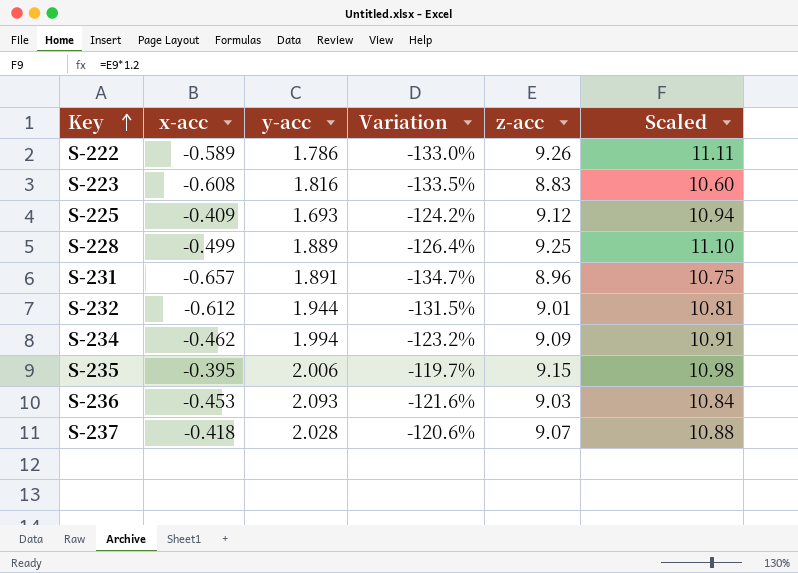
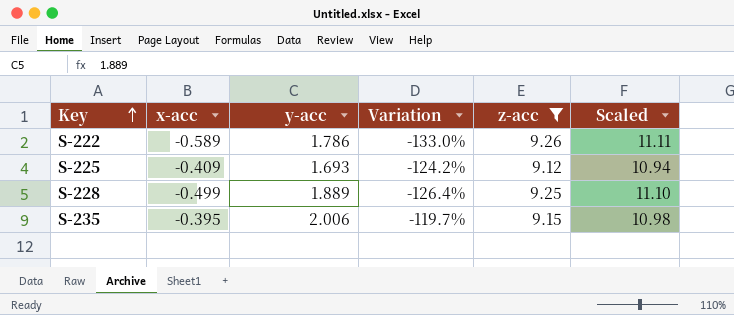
filter: none -> z-acc >= 9.12

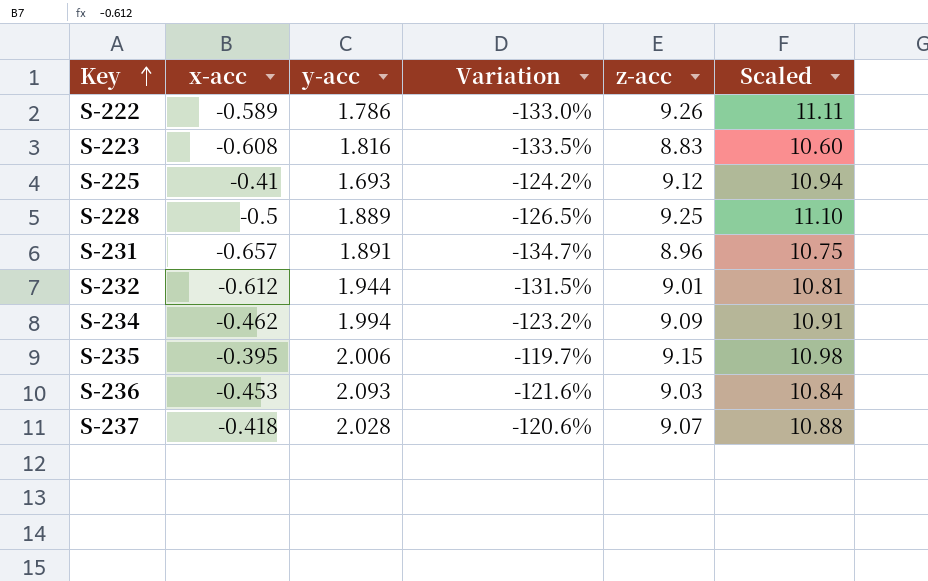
filter: z-acc >= 9.12 -> none
S-225 | x-acc: -0.409 -> -0.41
S-228 | x-acc: -0.499 -> -0.5
S-228 | Variation: -126.4% -> -126.5%

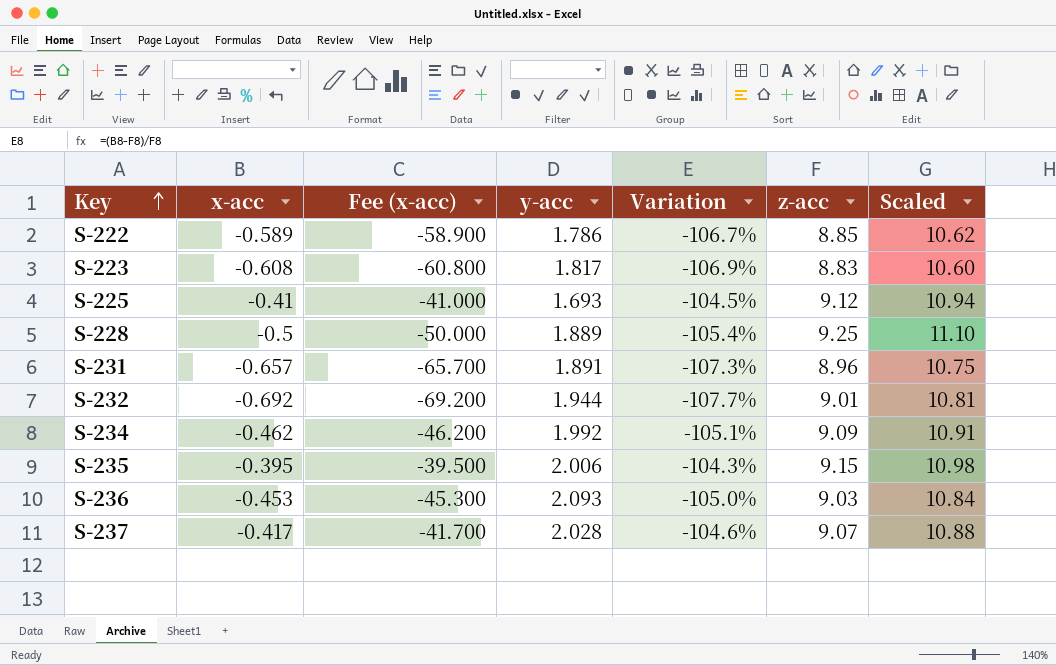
column Fee (x-acc) | formula: none -> [x-acc] * 100
column Variation | formula: ([x-acc] - [y-acc]) / [y-acc] -> ([x-acc] - [z-acc]) / [z-acc]
S-222 | z-acc: 9.26 -> 8.85
S-222 | Scaled: 11.11 -> 10.62
S-223 | y-acc: 1.816 -> 1.817
S-232 | x-acc: -0.612 -> -0.692
S-234 | y-acc: 1.994 -> 1.992
S-237 | x-acc: -0.418 -> -0.417

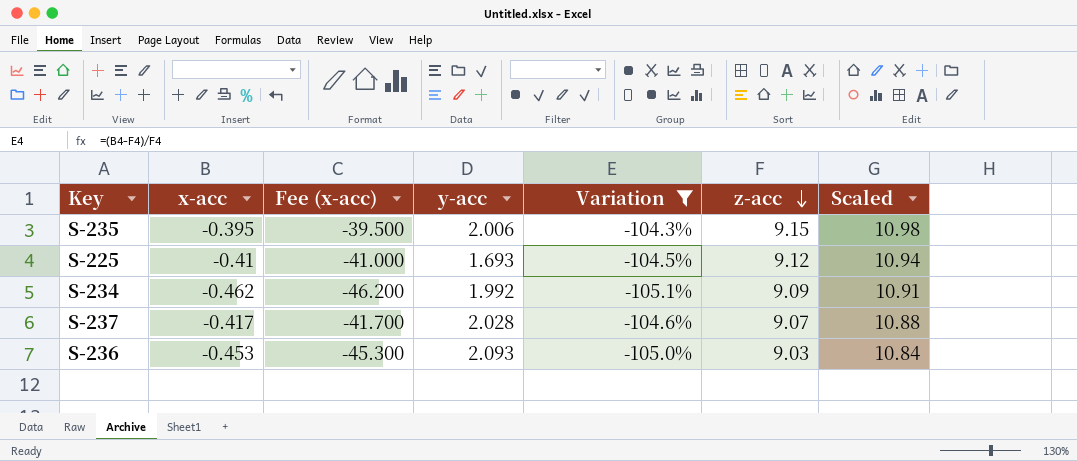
filter: none -> Variation >= -105.1%
row order: Key ascending -> z-acc descending

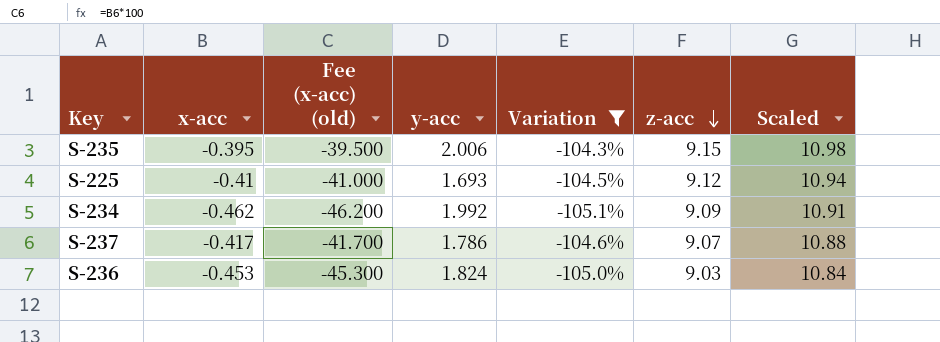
column name: Fee (x-acc) -> Fee (x-acc) (old)
S-237 | y-acc: 2.028 -> 1.786
S-236 | y-acc: 2.093 -> 1.824

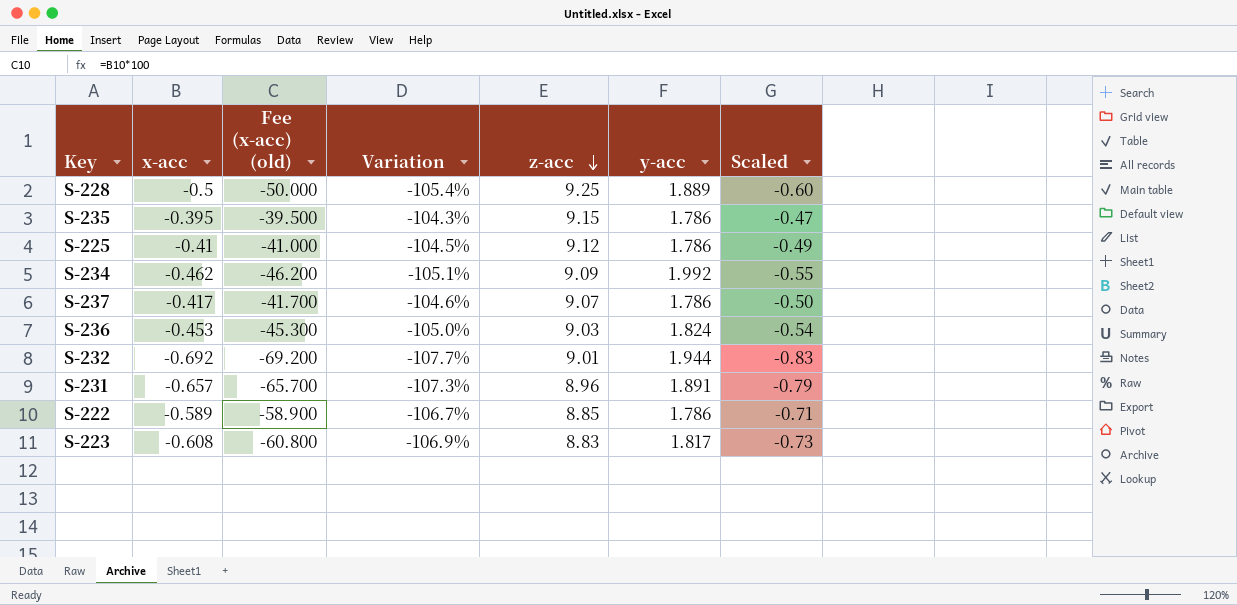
filter: Variation >= -105.1% -> none
column y-acc | position: 4 -> 6
column Scaled | formula: [z-acc] * 1.2 -> [x-acc] * 1.2
S-235 | y-acc: 2.006 -> 1.786
S-225 | y-acc: 1.693 -> 1.786

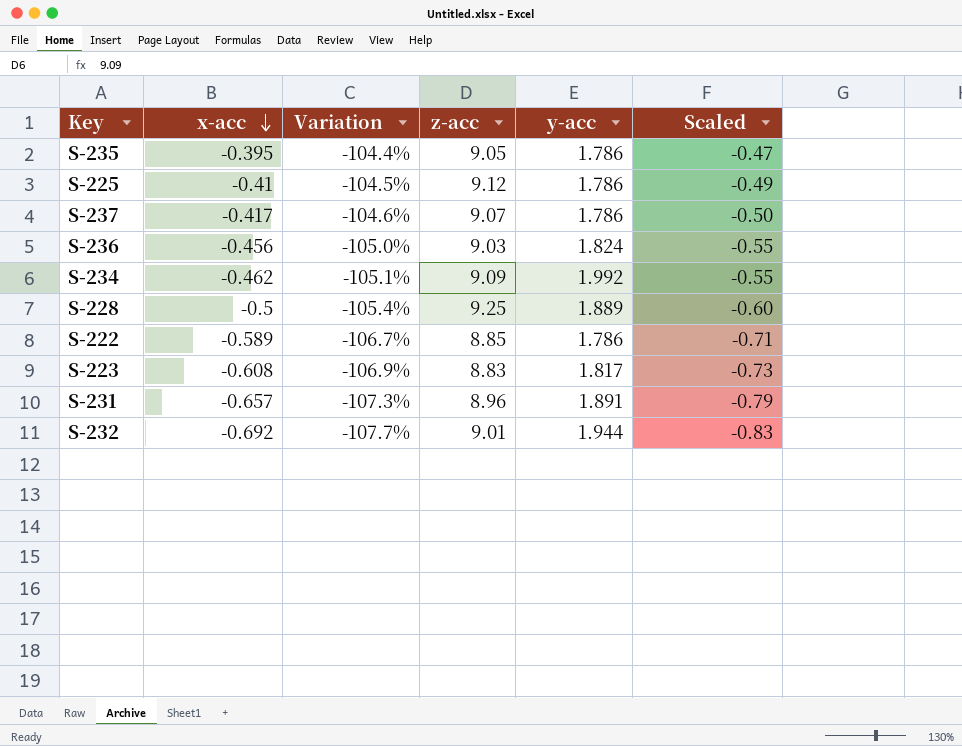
row order: z-acc descending -> x-acc descending
column Fee (x-acc) (old) | formula: [x-acc] * 100 -> none
S-235 | Variation: -104.3% -> -104.4%
S-235 | z-acc: 9.15 -> 9.05
S-236 | x-acc: -0.453 -> -0.456
S-236 | Scaled: -0.54 -> -0.55

